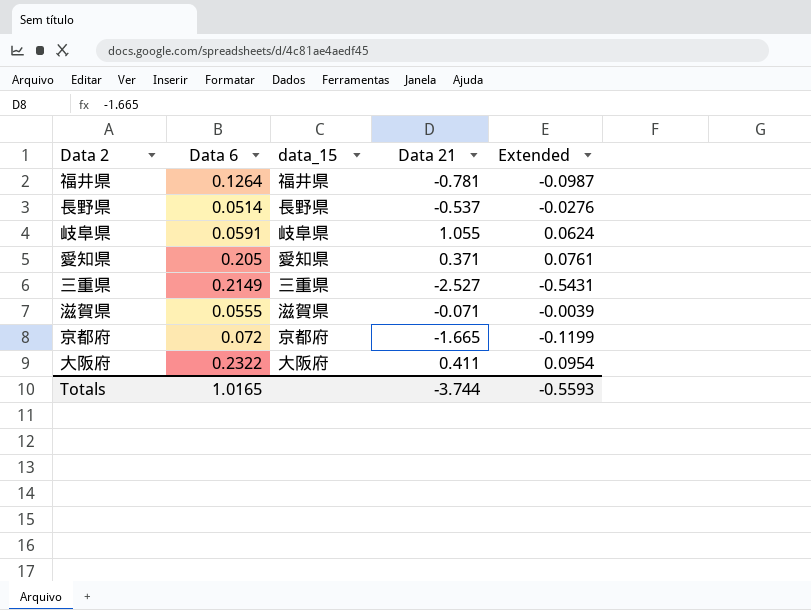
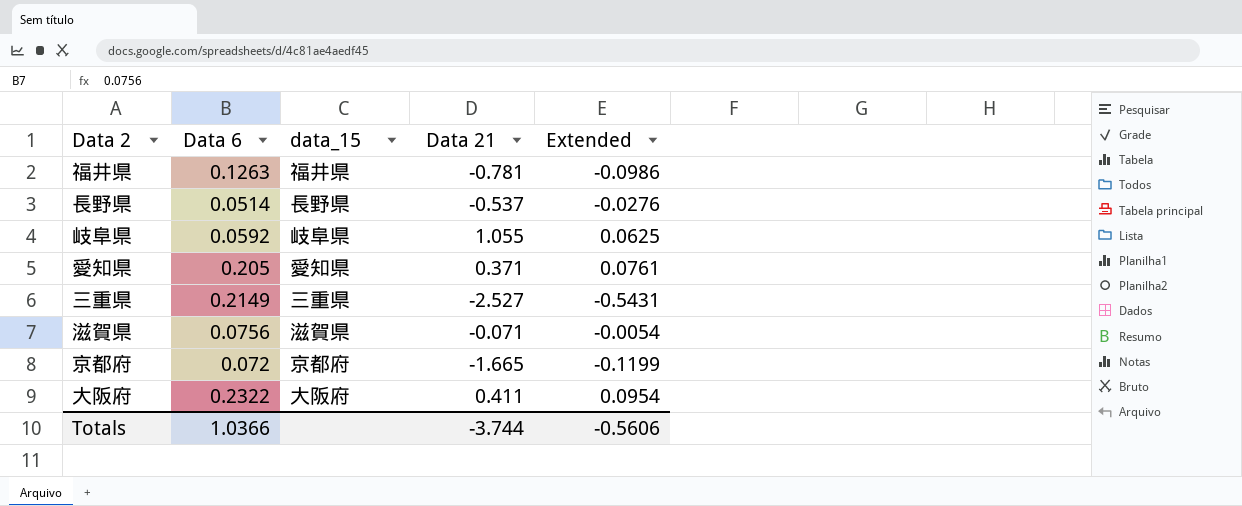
福井県 | Data 6: 0.1264 -> 0.1263
福井県 | Extended: -0.0987 -> -0.0986
岐阜県 | Data 6: 0.0591 -> 0.0592
岐阜県 | Extended: 0.0624 -> 0.0625
滋賀県 | Data 6: 0.0555 -> 0.0756
滋賀県 | Extended: -0.0039 -> -0.0054
Totals | Data 6: 1.0165 -> 1.0366
Totals | Extended: -0.5593 -> -0.5606

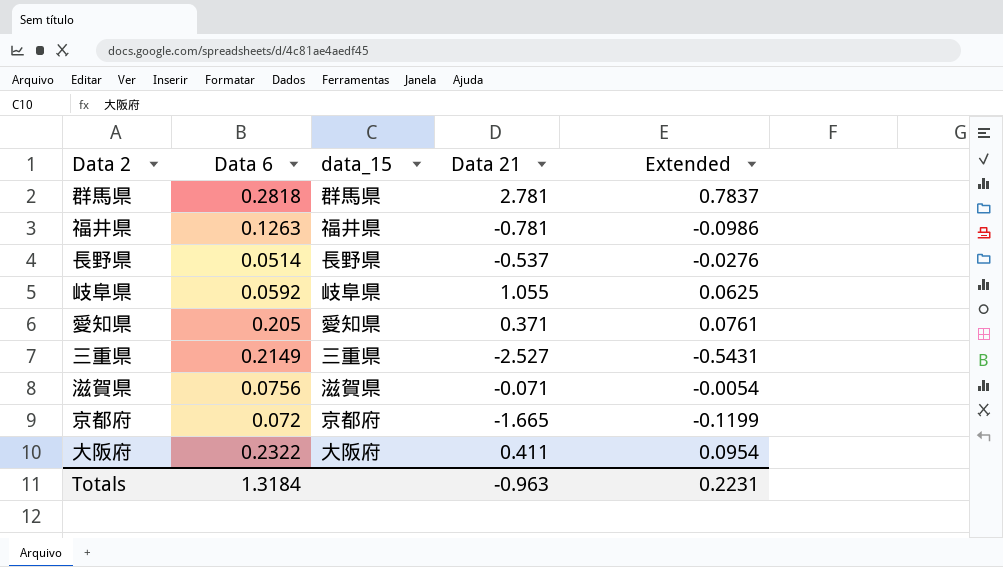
row 群馬県: none -> 0.2818 | 群馬県 | 2.781 | 0.7837
Totals | Data 6: 1.0366 -> 1.3184
Totals | Data 21: -3.744 -> -0.963
Totals | Extended: -0.5606 -> 0.2231

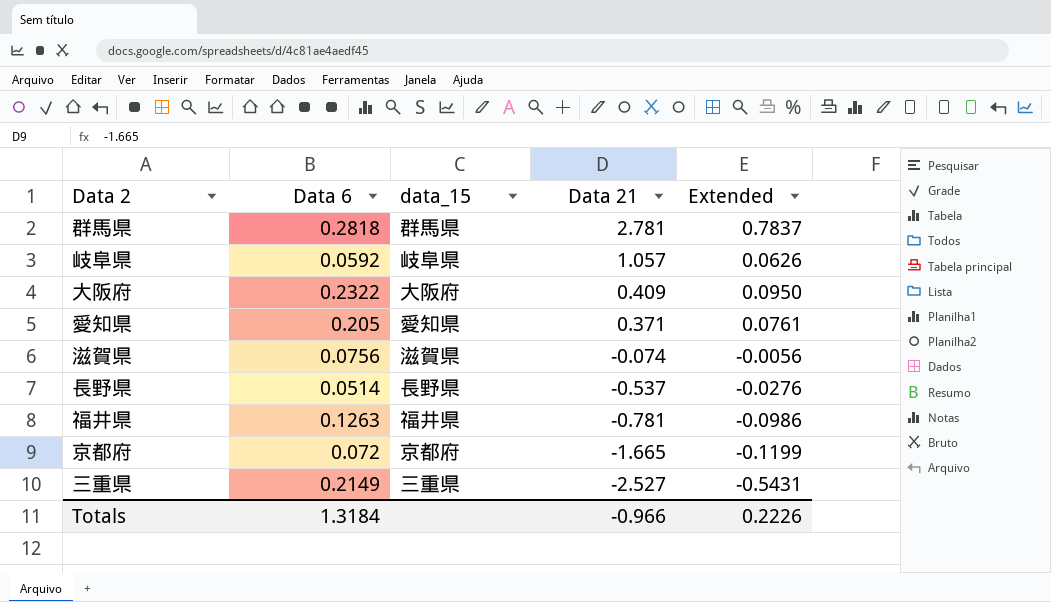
row order: none -> Data 21 descending
岐阜県 | Data 21: 1.055 -> 1.057
岐阜県 | Extended: 0.0625 -> 0.0626
大阪府 | Data 21: 0.411 -> 0.409
大阪府 | Extended: 0.0954 -> 0.0950
滋賀県 | Data 21: -0.071 -> -0.074
滋賀県 | Extended: -0.0054 -> -0.0056
Totals | Data 21: -0.963 -> -0.966
Totals | Extended: 0.2231 -> 0.2226

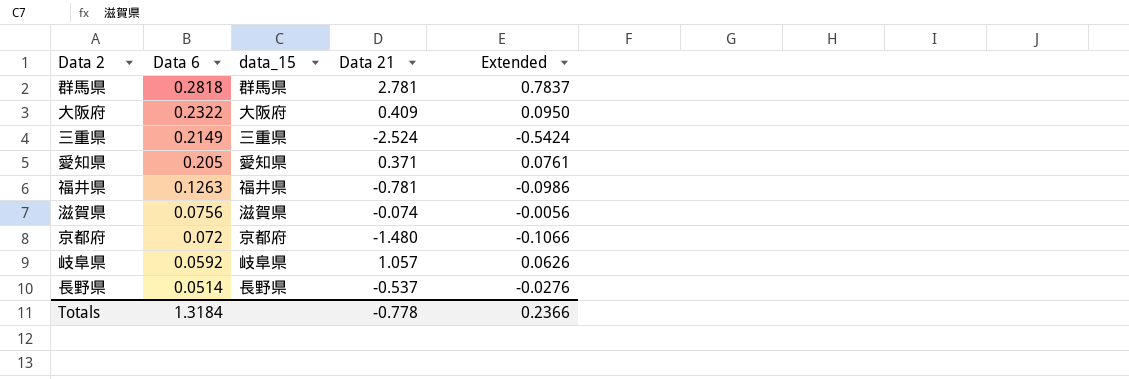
row order: Data 21 descending -> Data 6 descending
三重県 | Data 21: -2.527 -> -2.524
三重県 | Extended: -0.5431 -> -0.5424
京都府 | Data 21: -1.665 -> -1.480
京都府 | Extended: -0.1199 -> -0.1066
Totals | Data 21: -0.966 -> -0.778
Totals | Extended: 0.2226 -> 0.2366

